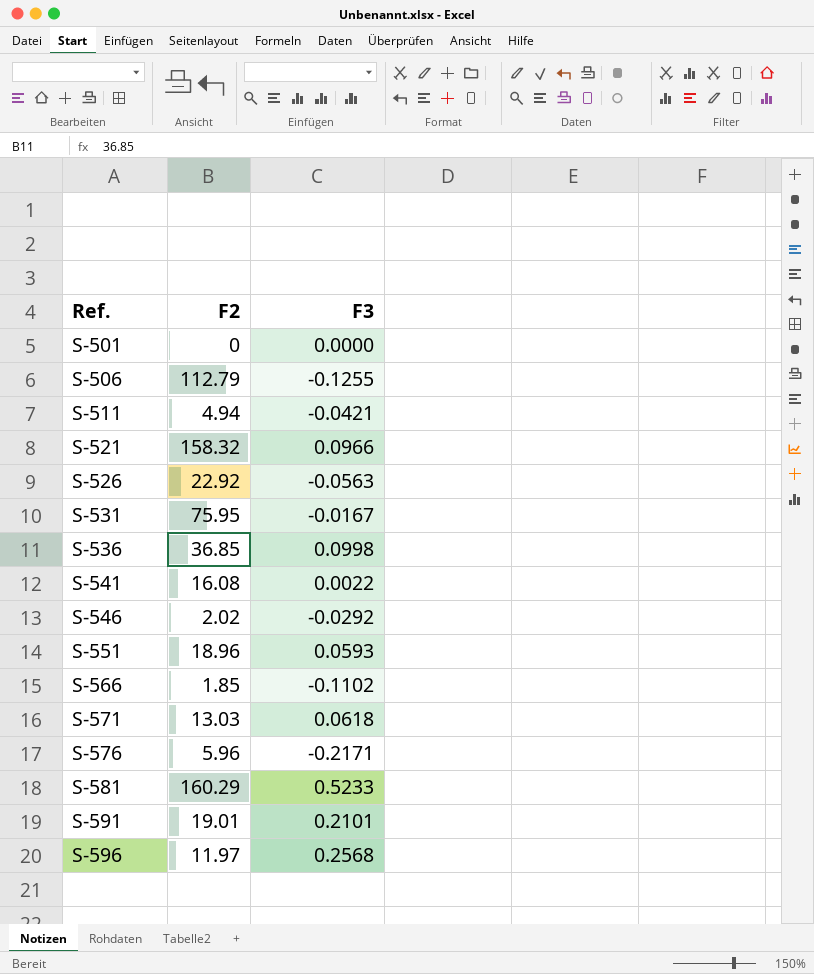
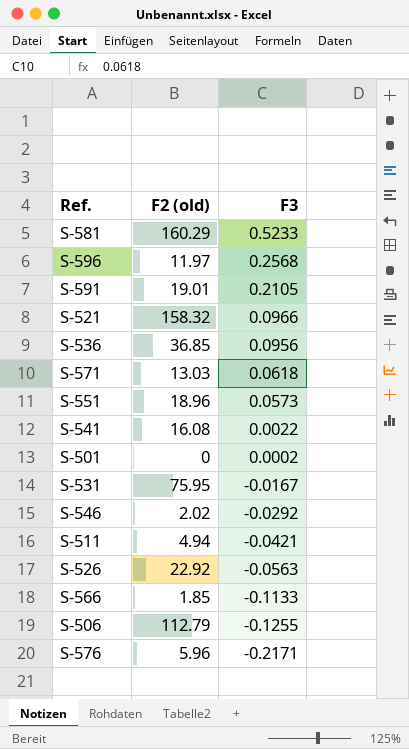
row order: Ref. ascending -> F3 descending
column name: F2 -> F2 (old)
S-591 | F3: 0.2101 -> 0.2105
S-536 | F3: 0.0998 -> 0.0956
S-551 | F3: 0.0593 -> 0.0573
S-501 | F3: 0.0000 -> 0.0002
S-566 | F3: -0.1102 -> -0.1133

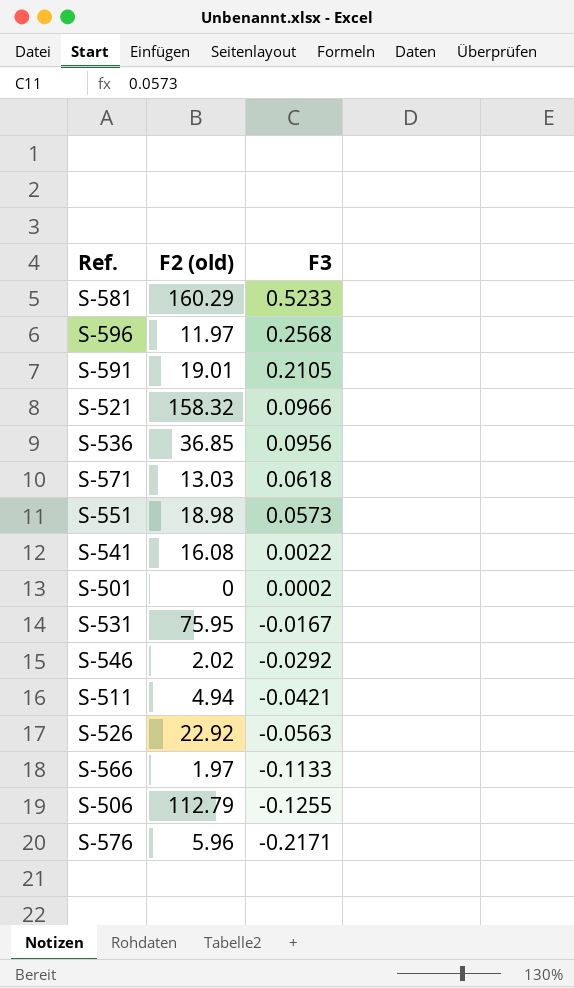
S-551 | F2 (old): 18.96 -> 18.98
S-566 | F2 (old): 1.85 -> 1.97

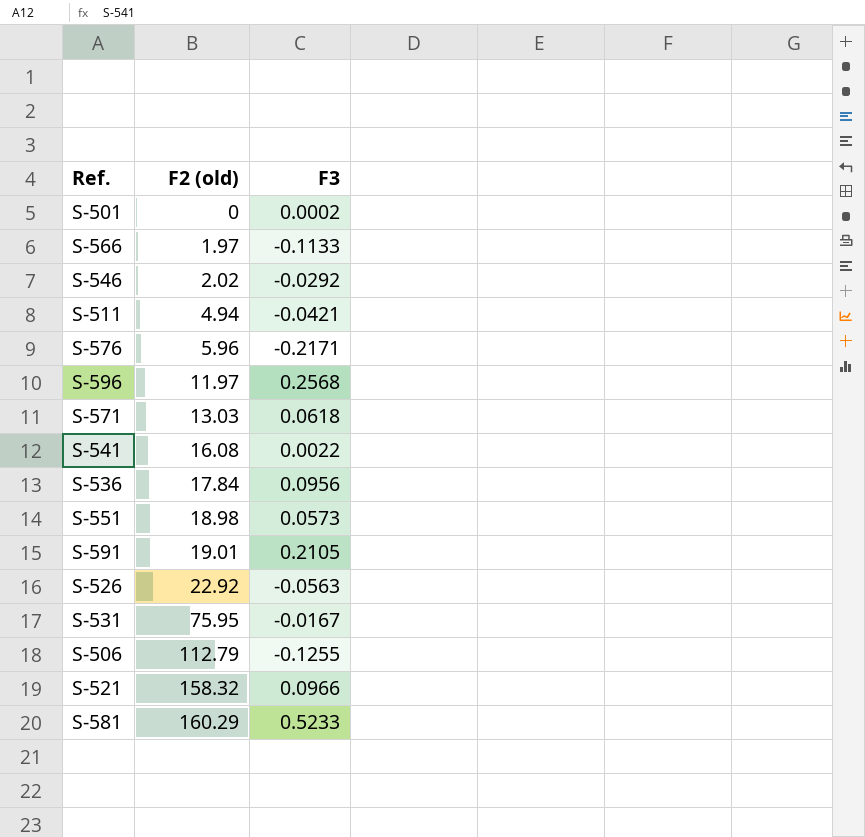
row order: F3 descending -> F2 (old) ascending
S-536 | F2 (old): 36.85 -> 17.84

